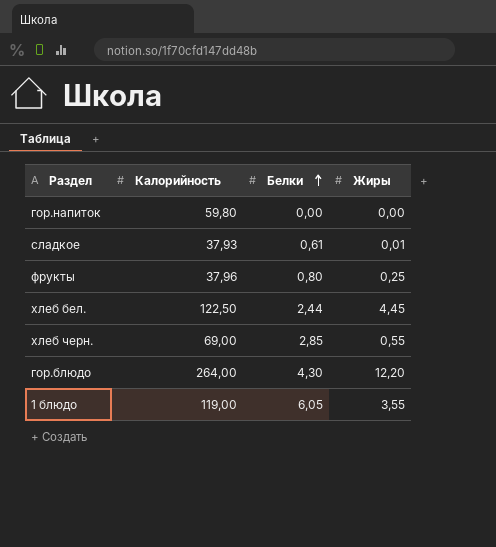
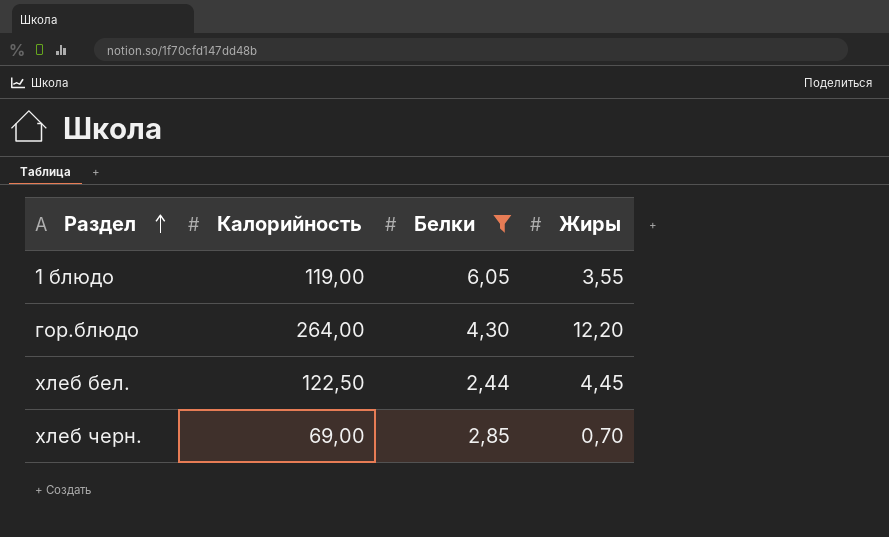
filter: none -> Белки >= 2,44
row order: Белки ascending -> Раздел ascending
хлеб черн. | Жиры: 0,55 -> 0,70

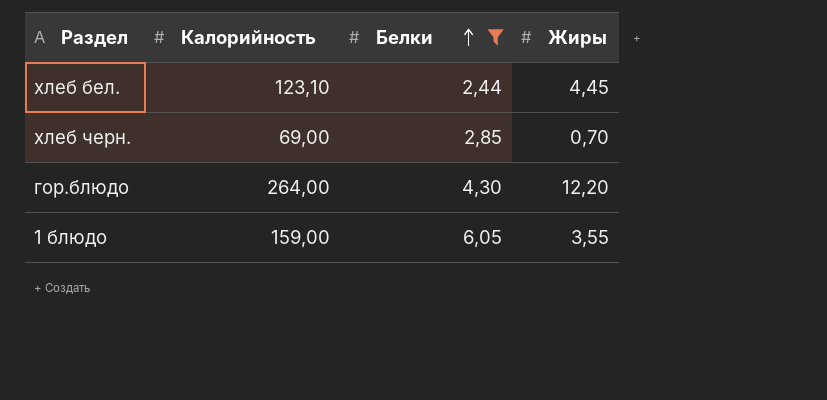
row order: Раздел ascending -> Белки ascending
хлеб бел. | Калорийность: 122,50 -> 123,10
1 блюдо | Калорийность: 119,00 -> 159,00

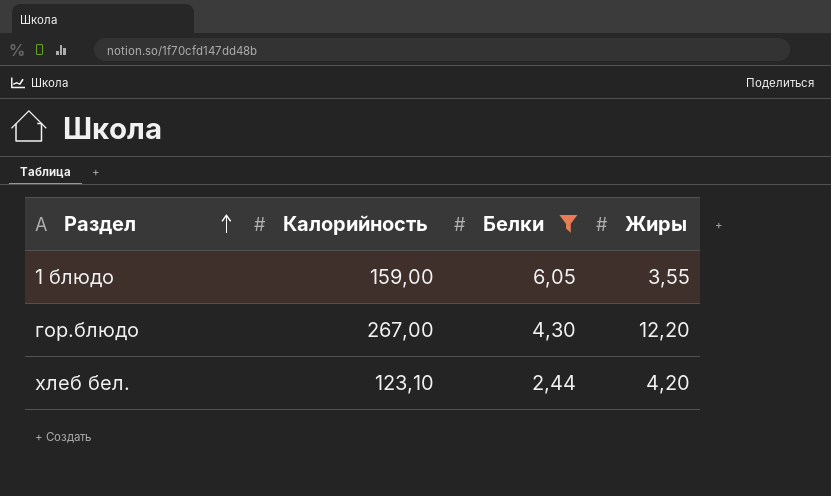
row order: Белки ascending -> Раздел ascending
row хлеб черн.: 69,00 | 2,85 | 0,70 -> none
гор.блюдо | Калорийность: 264,00 -> 267,00
хлеб бел. | Жиры: 4,45 -> 4,20

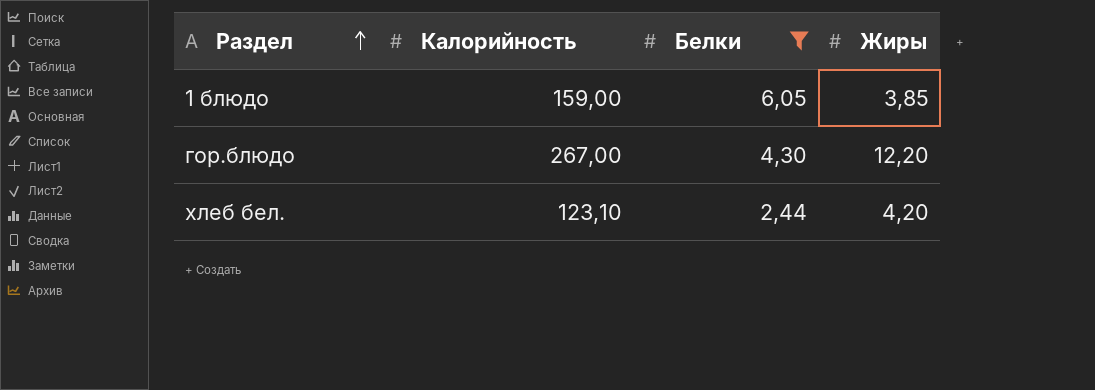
1 блюдо | Жиры: 3,55 -> 3,85

